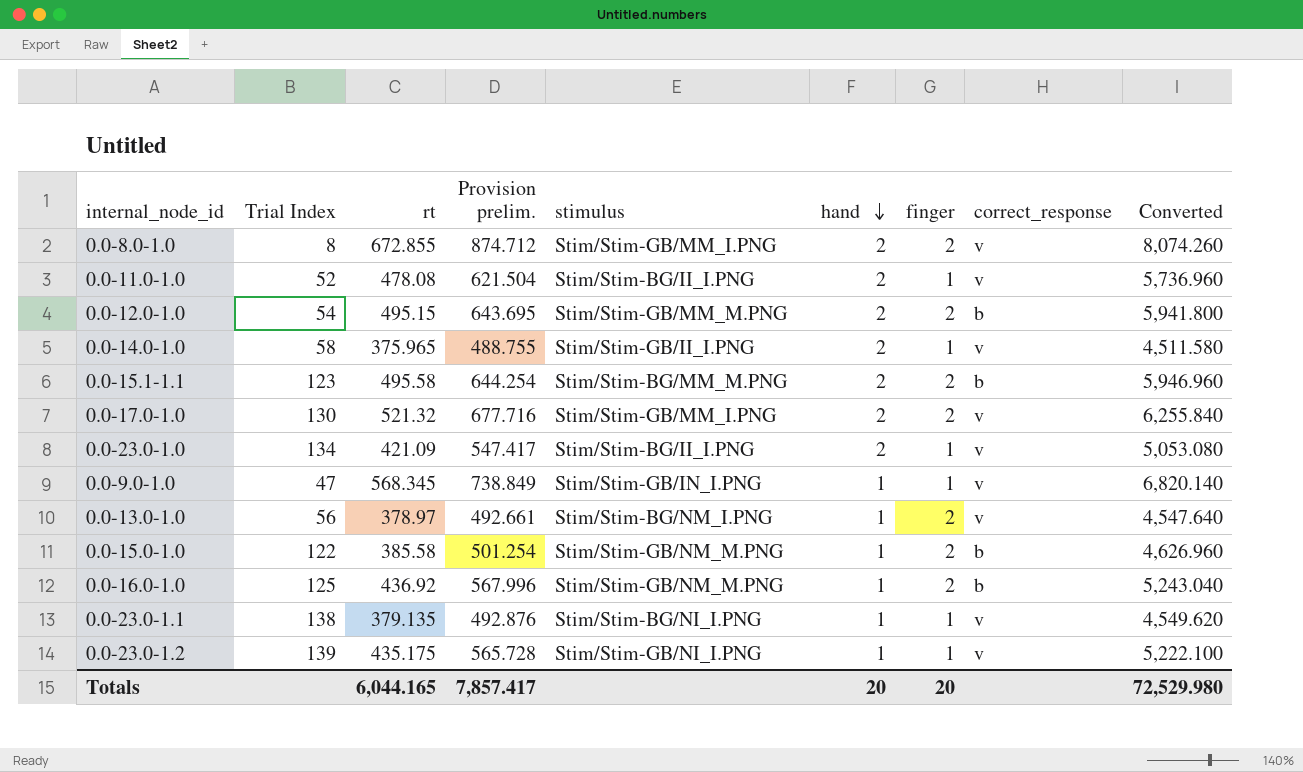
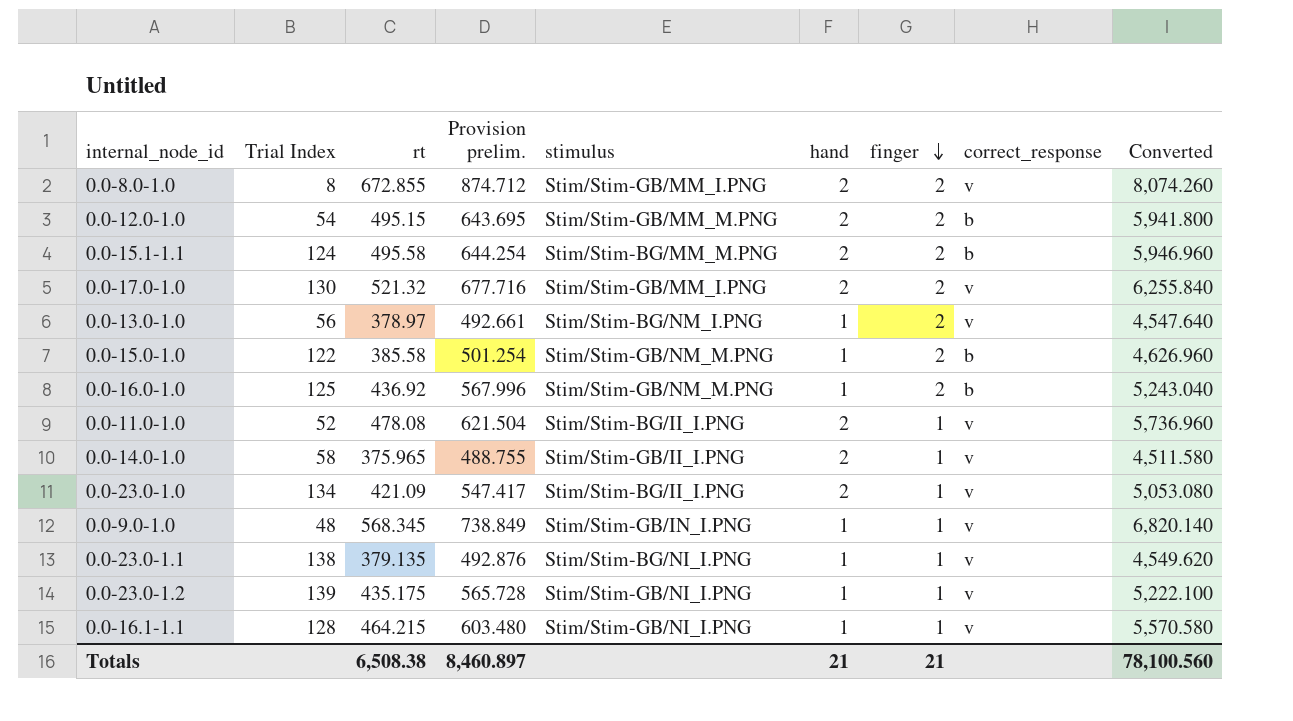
row order: hand descending -> finger descending
0.0-15.1-1.1 | Trial Index: 123 -> 124
0.0-9.0-1.0 | Trial Index: 47 -> 48
row 0.0-16.1-1.1: none -> 128 | 464.215 | 603.480 | Stim/Stim-GB/NI_I.PNG | 1 | 1 | v | 5,570.580
Totals | rt: 6,044.165 -> 6,508.38
Totals | Provision prelim.: 7,857.417 -> 8,460.897
Totals | hand: 20 -> 21
Totals | finger: 20 -> 21
Totals | Converted: 72,529.980 -> 78,100.560

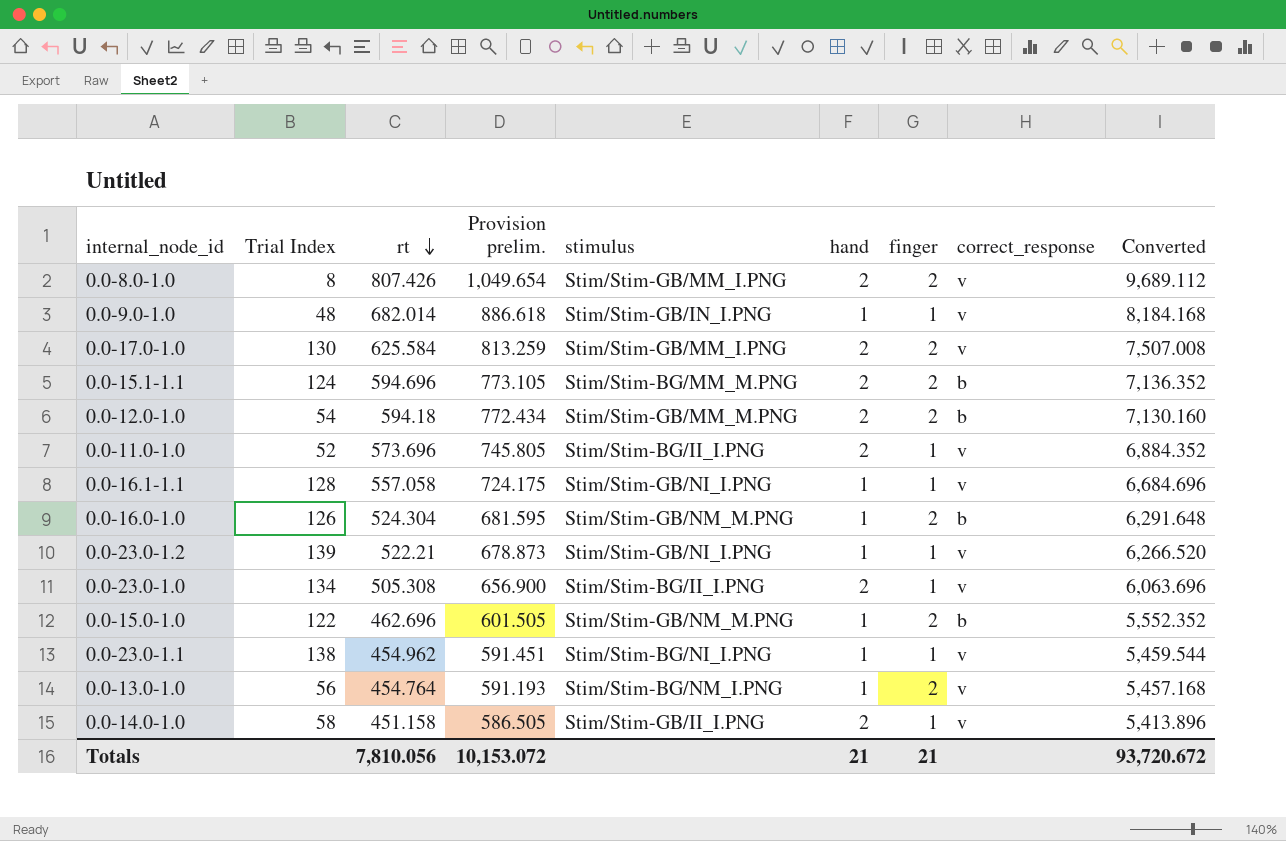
row order: finger descending -> rt descending
0.0-8.0-1.0 | rt: 672.855 -> 807.426
0.0-8.0-1.0 | Provision prelim.: 874.712 -> 1,049.654
0.0-8.0-1.0 | Converted: 8,074.260 -> 9,689.112
0.0-9.0-1.0 | rt: 568.345 -> 682.014
0.0-9.0-1.0 | Provision prelim.: 738.849 -> 886.618
0.0-9.0-1.0 | Converted: 6,820.140 -> 8,184.168
0.0-17.0-1.0 | rt: 521.32 -> 625.584
0.0-17.0-1.0 | Provision prelim.: 677.716 -> 813.259
0.0-17.0-1.0 | Converted: 6,255.840 -> 7,507.008
0.0-15.1-1.1 | rt: 495.58 -> 594.696
0.0-15.1-1.1 | Provision prelim.: 644.254 -> 773.105
0.0-15.1-1.1 | Converted: 5,946.960 -> 7,136.352
0.0-12.0-1.0 | rt: 495.15 -> 594.18
0.0-12.0-1.0 | Provision prelim.: 643.695 -> 772.434
0.0-12.0-1.0 | Converted: 5,941.800 -> 7,130.160
0.0-11.0-1.0 | rt: 478.08 -> 573.696
0.0-11.0-1.0 | Provision prelim.: 621.504 -> 745.805
0.0-11.0-1.0 | Converted: 5,736.960 -> 6,884.352
0.0-16.1-1.1 | rt: 464.215 -> 557.058
0.0-16.1-1.1 | Provision prelim.: 603.480 -> 724.175
0.0-16.1-1.1 | Converted: 5,570.580 -> 6,684.696
0.0-16.0-1.0 | Trial Index: 125 -> 126
0.0-16.0-1.0 | rt: 436.92 -> 524.304
0.0-16.0-1.0 | Provision prelim.: 567.996 -> 681.595
0.0-16.0-1.0 | Converted: 5,243.040 -> 6,291.648
0.0-23.0-1.2 | rt: 435.175 -> 522.21
0.0-23.0-1.2 | Provision prelim.: 565.728 -> 678.873
0.0-23.0-1.2 | Converted: 5,222.100 -> 6,266.520
0.0-23.0-1.0 | rt: 421.09 -> 505.308
0.0-23.0-1.0 | Provision prelim.: 547.417 -> 656.900
0.0-23.0-1.0 | Converted: 5,053.080 -> 6,063.696
0.0-15.0-1.0 | rt: 385.58 -> 462.696
0.0-15.0-1.0 | Provision prelim.: 501.254 -> 601.505
0.0-15.0-1.0 | Converted: 4,626.960 -> 5,552.352
0.0-23.0-1.1 | rt: 379.135 -> 454.962
0.0-23.0-1.1 | Provision prelim.: 492.876 -> 591.451
0.0-23.0-1.1 | Converted: 4,549.620 -> 5,459.544
0.0-13.0-1.0 | rt: 378.97 -> 454.764
0.0-13.0-1.0 | Provision prelim.: 492.661 -> 591.193
0.0-13.0-1.0 | Converted: 4,547.640 -> 5,457.168
0.0-14.0-1.0 | rt: 375.965 -> 451.158
0.0-14.0-1.0 | Provision prelim.: 488.755 -> 586.505
0.0-14.0-1.0 | Converted: 4,511.580 -> 5,413.896
Totals | rt: 6,508.38 -> 7,810.056
Totals | Provision prelim.: 8,460.897 -> 10,153.072
Totals | Converted: 78,100.560 -> 93,720.672

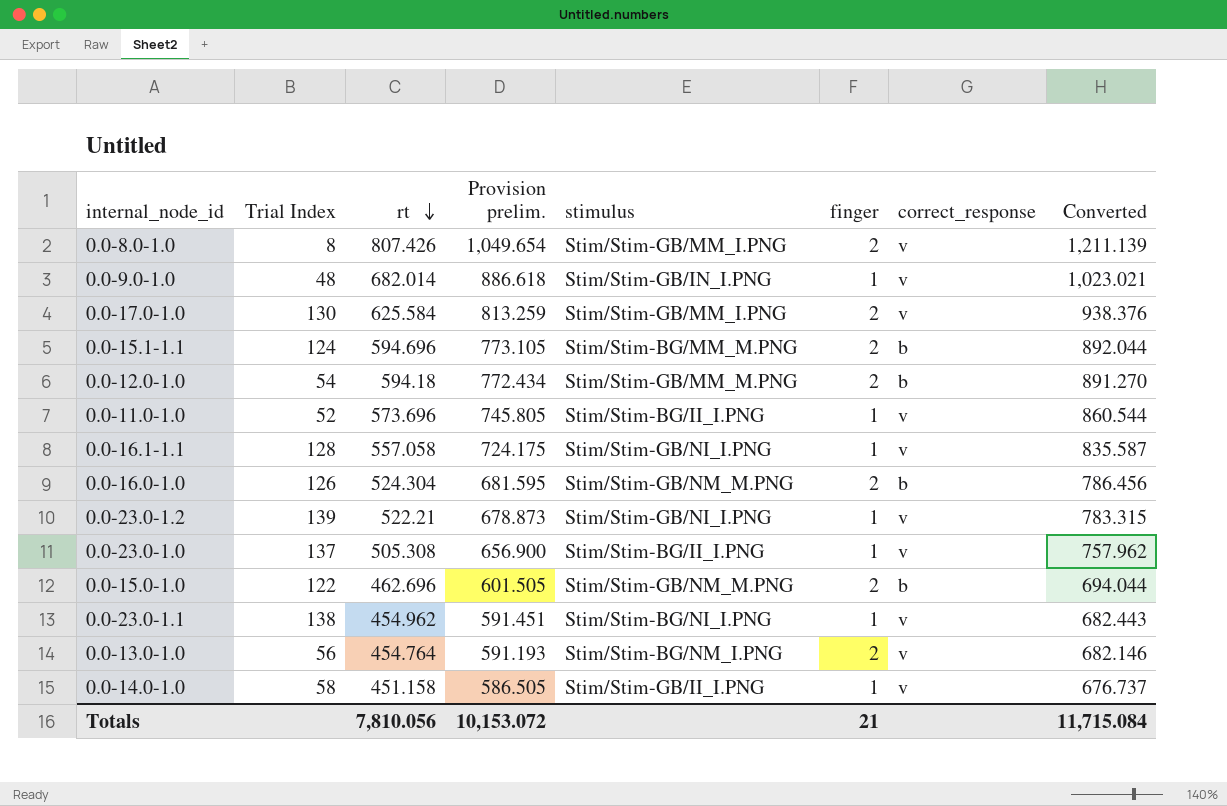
column hand | position: 6 -> none
column Converted | formula: [rt] * 12 -> [rt] * 1.5
0.0-23.0-1.0 | Trial Index: 134 -> 137
Totals | Converted: 93,720.672 -> 11,715.084

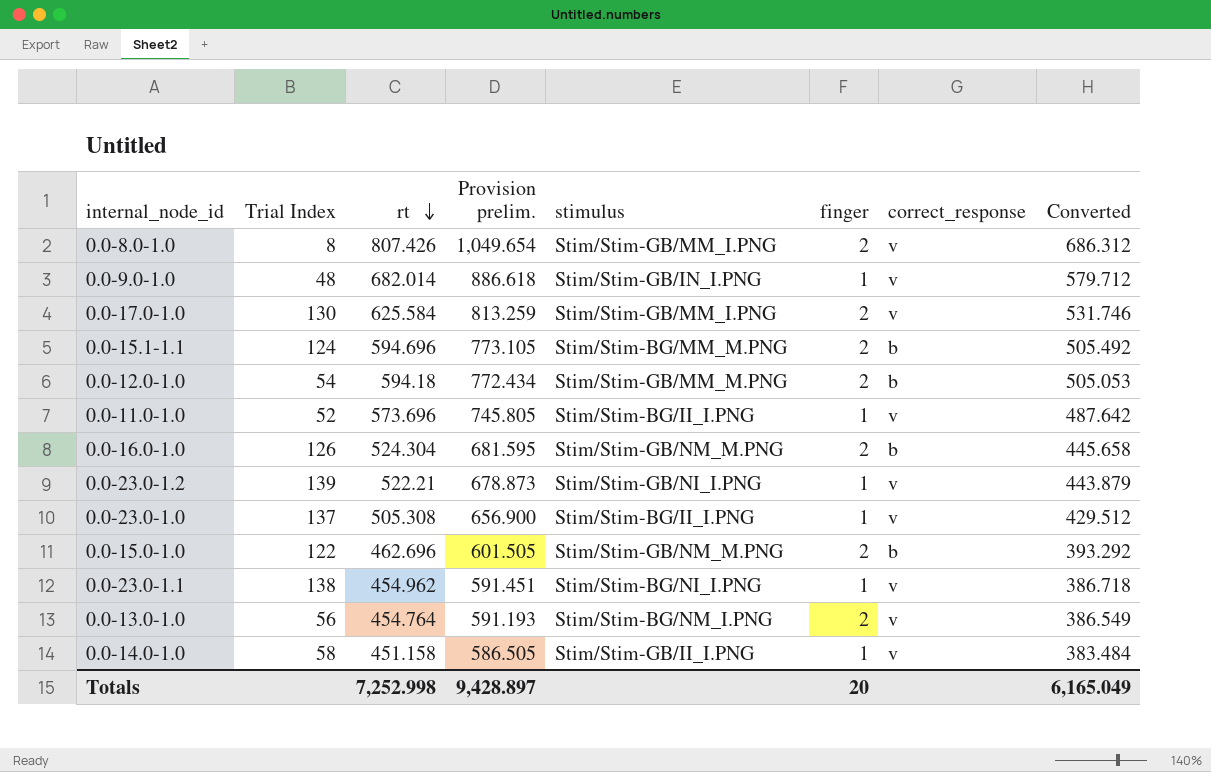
column Converted | formula: [rt] * 1.5 -> [rt] * 0.85
row 0.0-16.1-1.1: 128 | 557.058 | 724.175 | Stim/Stim-GB/NI_I.PNG | 1 | v | 835.587 -> none
Totals | rt: 7,810.056 -> 7,252.998
Totals | Provision prelim.: 10,153.072 -> 9,428.897
Totals | finger: 21 -> 20
Totals | Converted: 11,715.084 -> 6,165.049

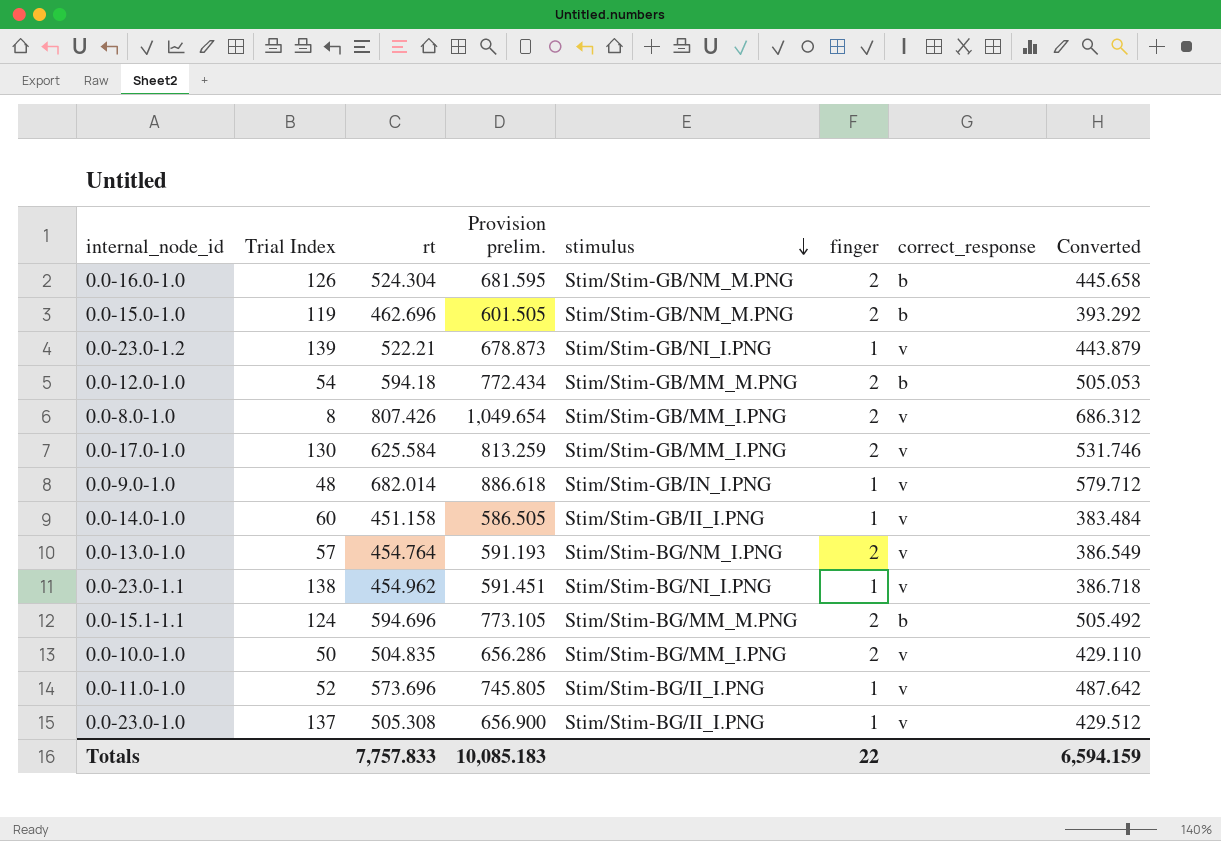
row order: rt descending -> stimulus descending
0.0-15.0-1.0 | Trial Index: 122 -> 119
0.0-14.0-1.0 | Trial Index: 58 -> 60
0.0-13.0-1.0 | Trial Index: 56 -> 57
row 0.0-10.0-1.0: none -> 50 | 504.835 | 656.286 | Stim/Stim-BG/MM_I.PNG | 2 | v | 429.110
Totals | rt: 7,252.998 -> 7,757.833
Totals | Provision prelim.: 9,428.897 -> 10,085.183
Totals | finger: 20 -> 22
Totals | Converted: 6,165.049 -> 6,594.159

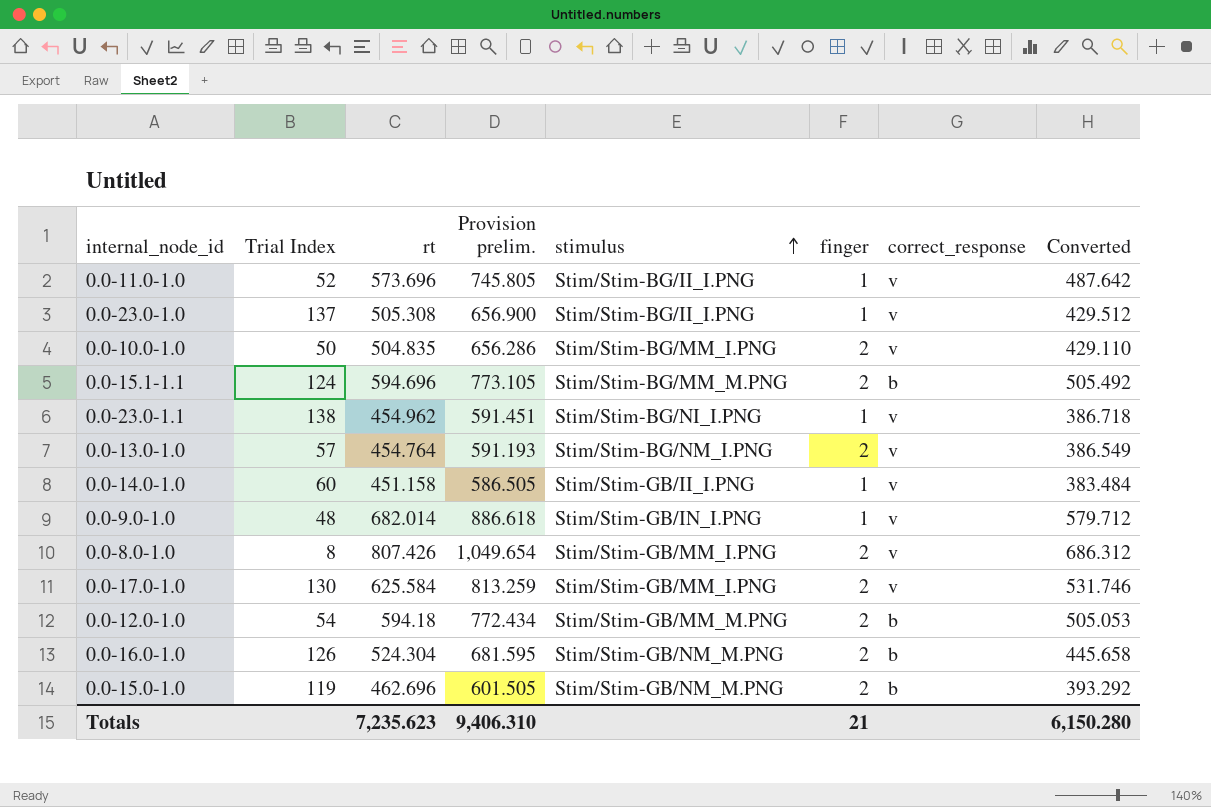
row order: stimulus descending -> stimulus ascending
row 0.0-23.0-1.2: 139 | 522.21 | 678.873 | Stim/Stim-GB/NI_I.PNG | 1 | v | 443.879 -> none
Totals | rt: 7,757.833 -> 7,235.623
Totals | Provision prelim.: 10,085.183 -> 9,406.310
Totals | finger: 22 -> 21
Totals | Converted: 6,594.159 -> 6,150.280

